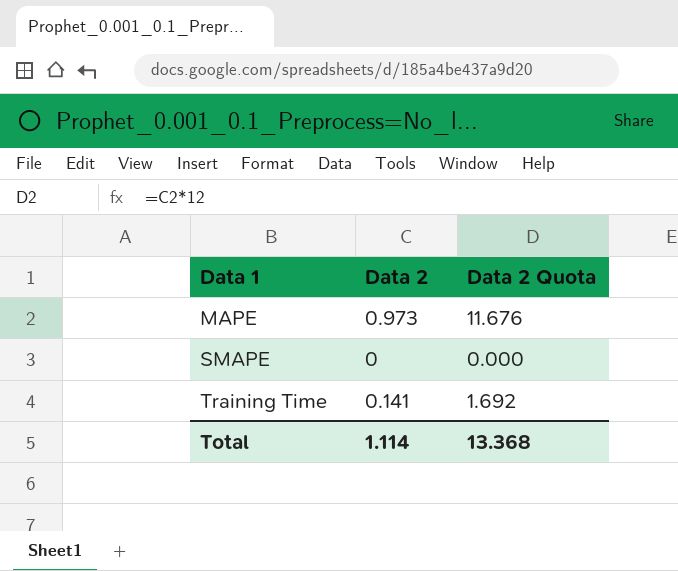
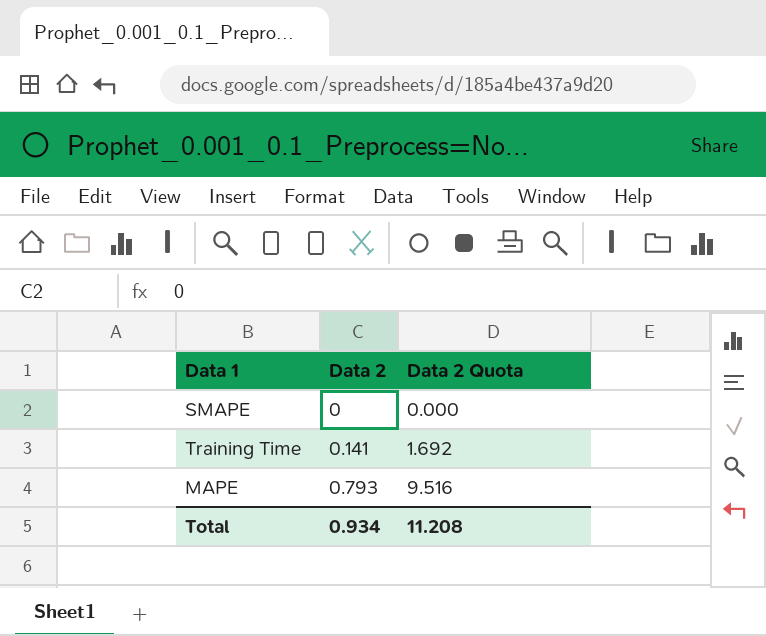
row order: Data 1 ascending -> Data 2 ascending
MAPE | Data 2: 0.973 -> 0.793
MAPE | Data 2 Quota: 11.676 -> 9.516
Total | Data 2: 1.114 -> 0.934
Total | Data 2 Quota: 13.368 -> 11.208

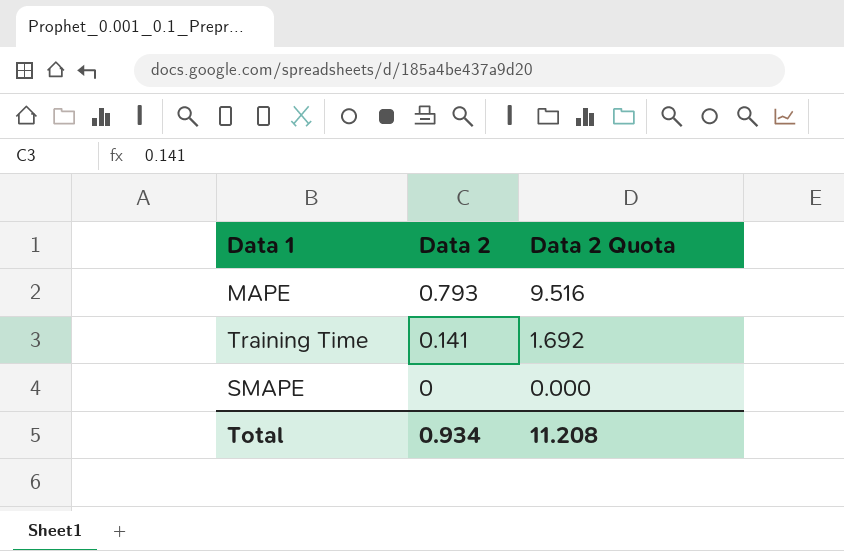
row order: Data 2 ascending -> Data 2 descending

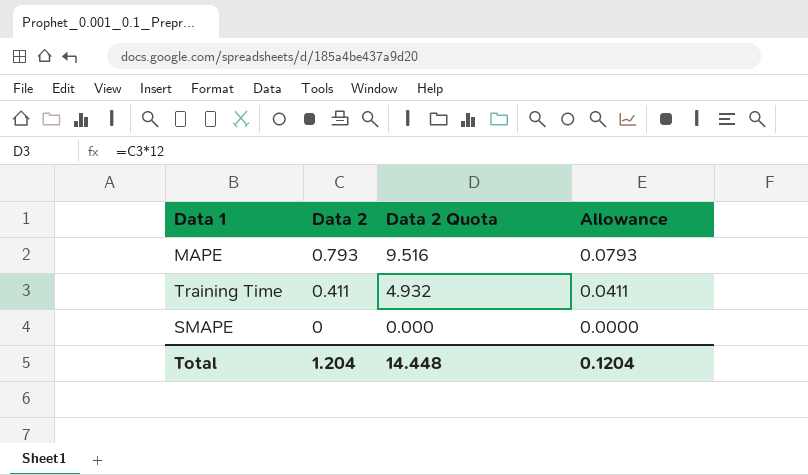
column Allowance | formula: none -> [Data 2] * 0.1
Training Time | Data 2: 0.141 -> 0.411
Training Time | Data 2 Quota: 1.692 -> 4.932
Total | Data 2: 0.934 -> 1.204
Total | Data 2 Quota: 11.208 -> 14.448

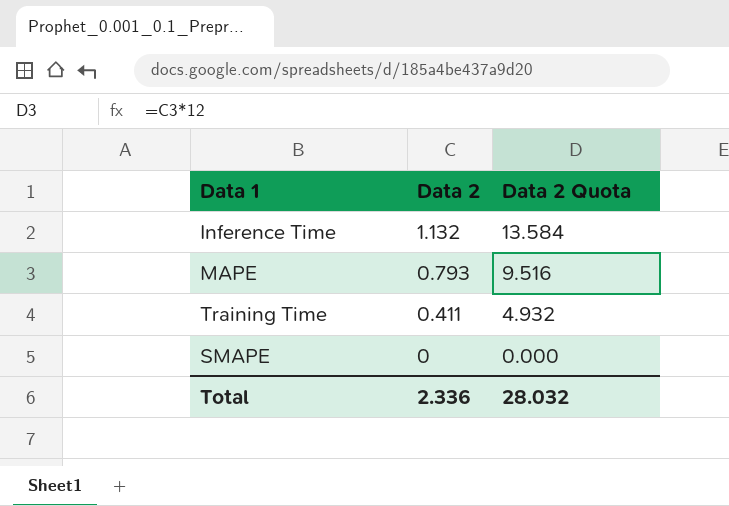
column Allowance | formula: [Data 2] * 0.1 -> none
row Inference Time: none -> 1.132 | 13.584
Total | Data 2: 1.204 -> 2.336
Total | Data 2 Quota: 14.448 -> 28.032

